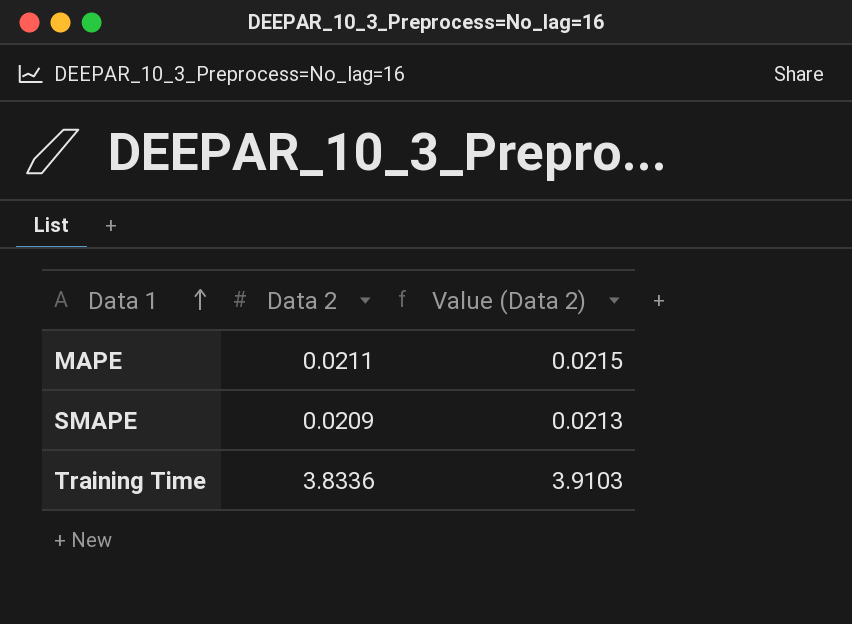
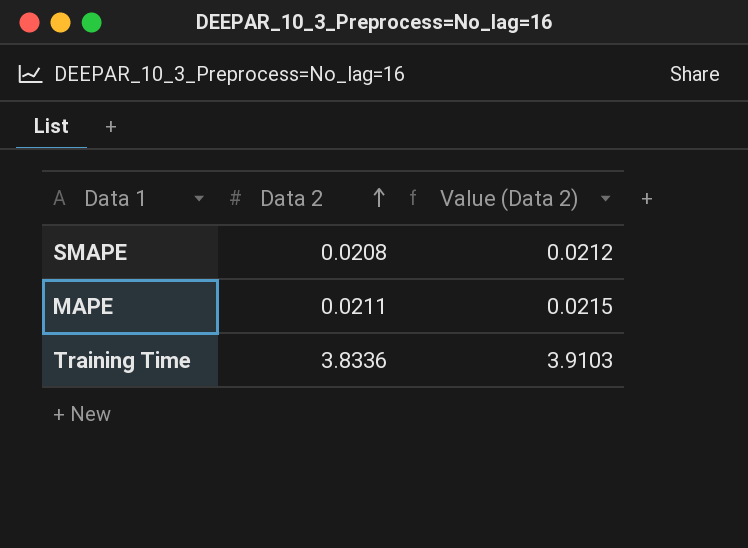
row order: Data 1 ascending -> Data 2 ascending
SMAPE | Data 2: 0.0209 -> 0.0208
SMAPE | Value (Data 2): 0.0213 -> 0.0212

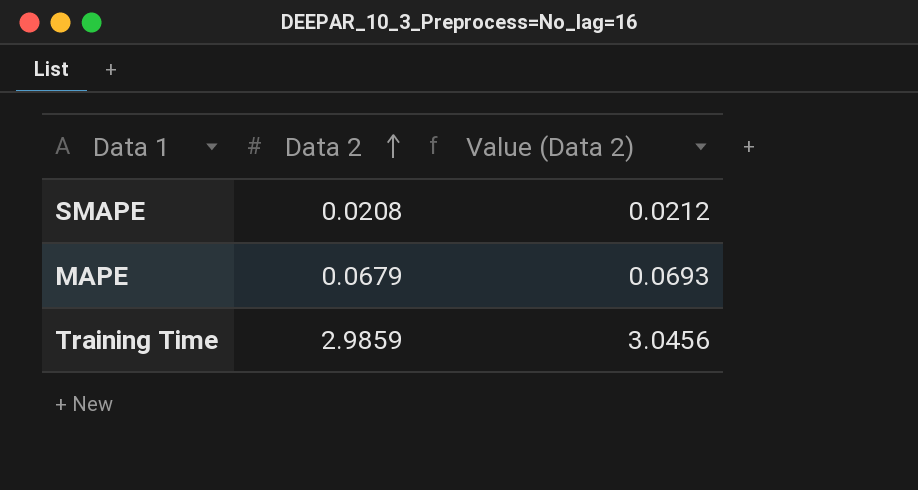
MAPE | Data 2: 0.0211 -> 0.0679
MAPE | Value (Data 2): 0.0215 -> 0.0693
Training Time | Data 2: 3.8336 -> 2.9859
Training Time | Value (Data 2): 3.9103 -> 3.0456

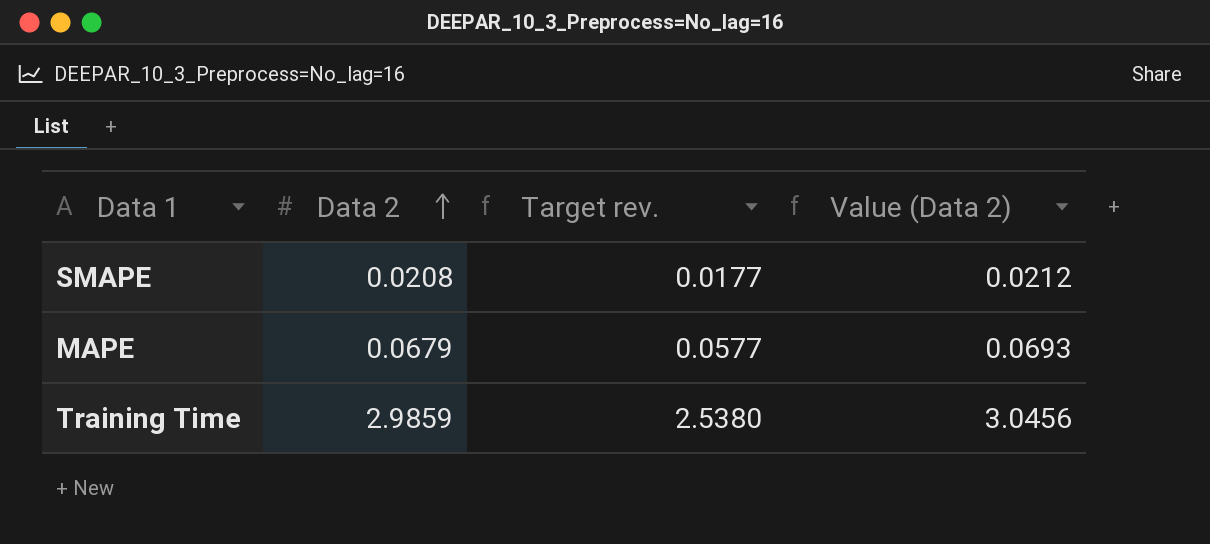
column Target rev. | formula: none -> [Data 2] * 0.85

